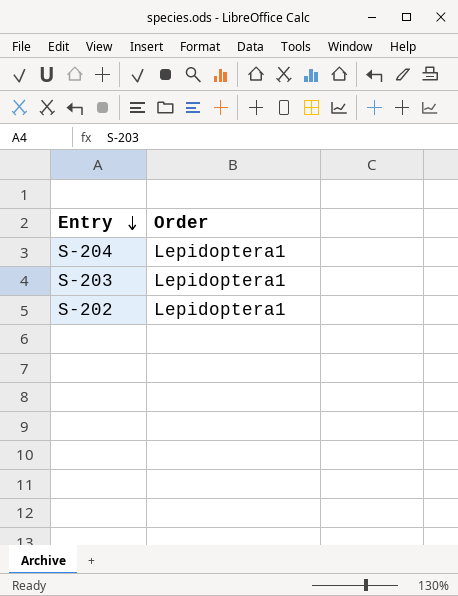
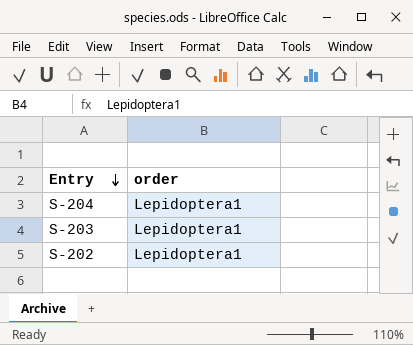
column name: Order -> order

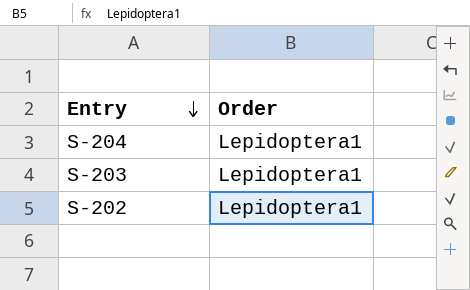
column name: order -> Order

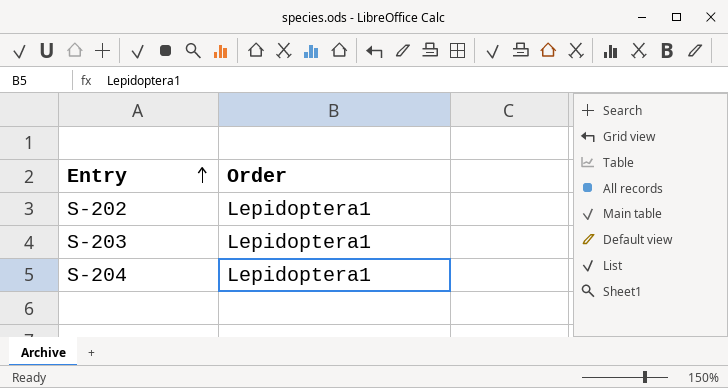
row order: Entry descending -> Entry ascending

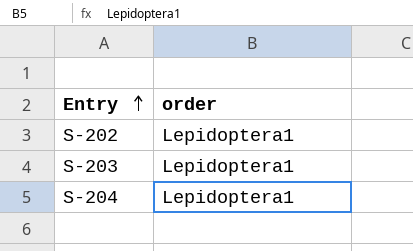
column name: Order -> order

